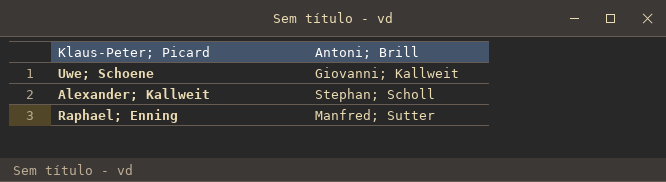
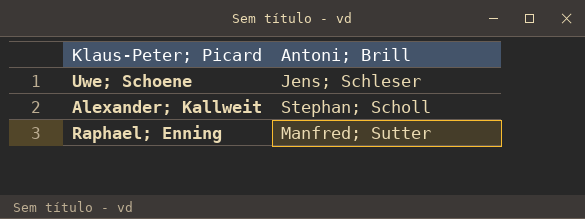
Uwe; Schoene | Antoni; Brill: Giovanni; Kallweit -> Jens; Schleser

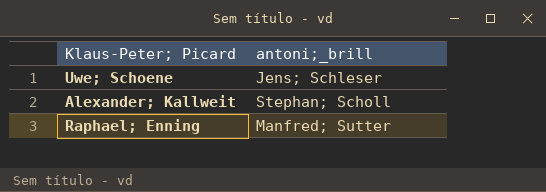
column name: Antoni; Brill -> antoni;_brill

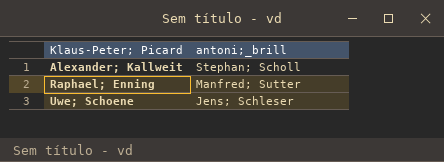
row order: none -> Klaus-Peter; Picard ascending

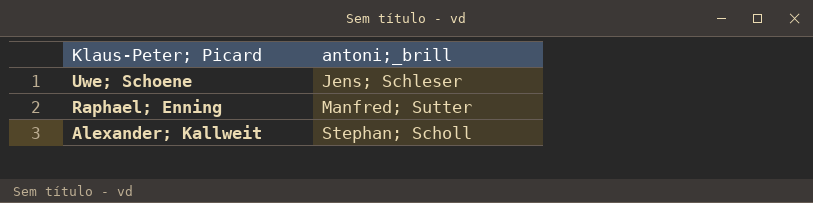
row order: Klaus-Peter; Picard ascending -> Klaus-Peter; Picard descending

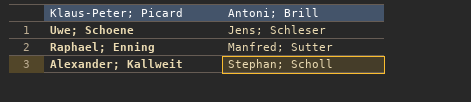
column name: antoni;_brill -> Antoni; Brill

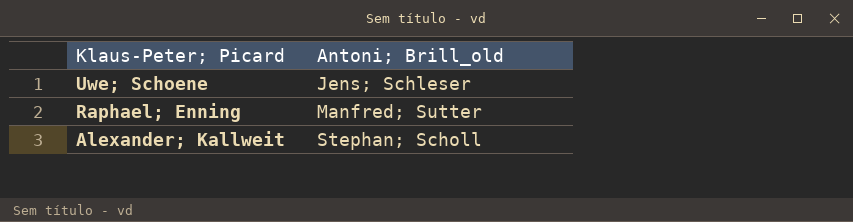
column name: Antoni; Brill -> Antoni; Brill_old

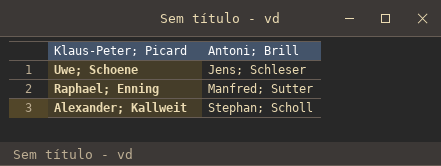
column name: Antoni; Brill_old -> Antoni; Brill

